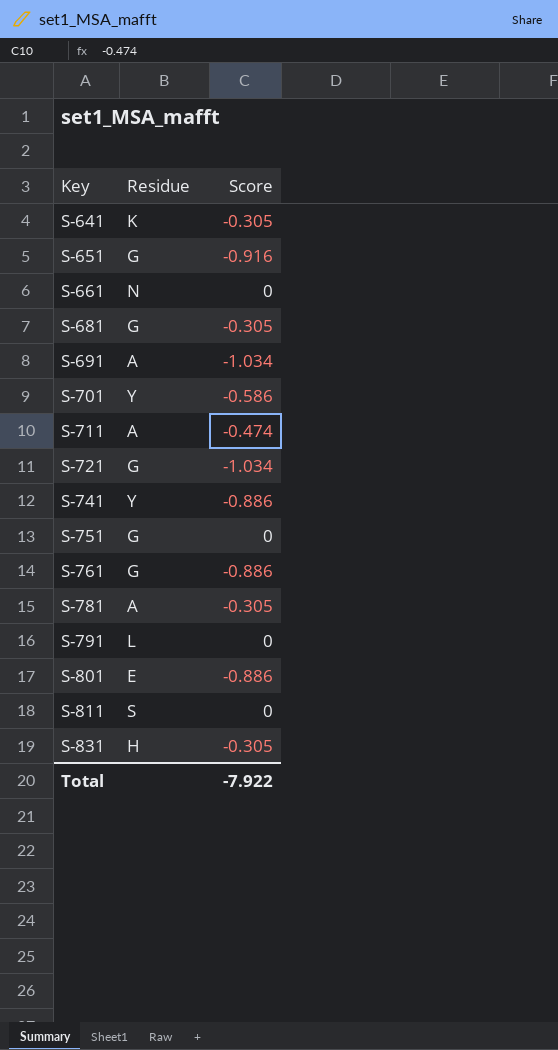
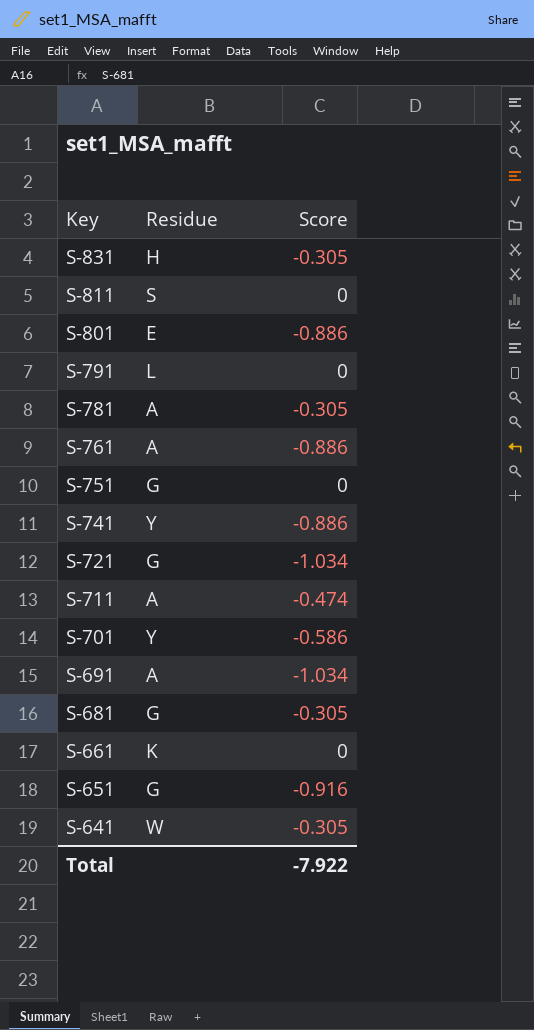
row order: Key ascending -> Key descending
S-761 | Residue: G -> A
S-661 | Residue: N -> K
S-641 | Residue: K -> W

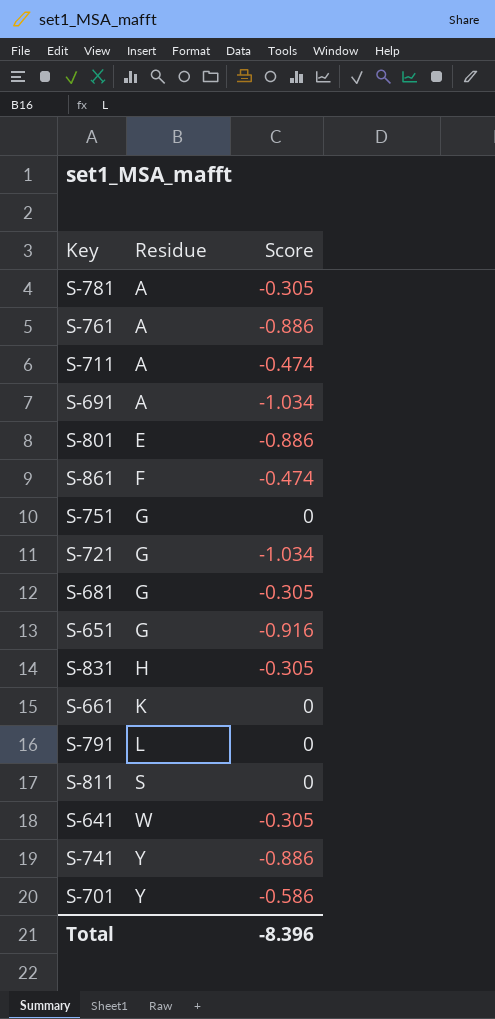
row order: Key descending -> Residue ascending
row S-861: none -> F | -0.474
Total | Score: -7.922 -> -8.396

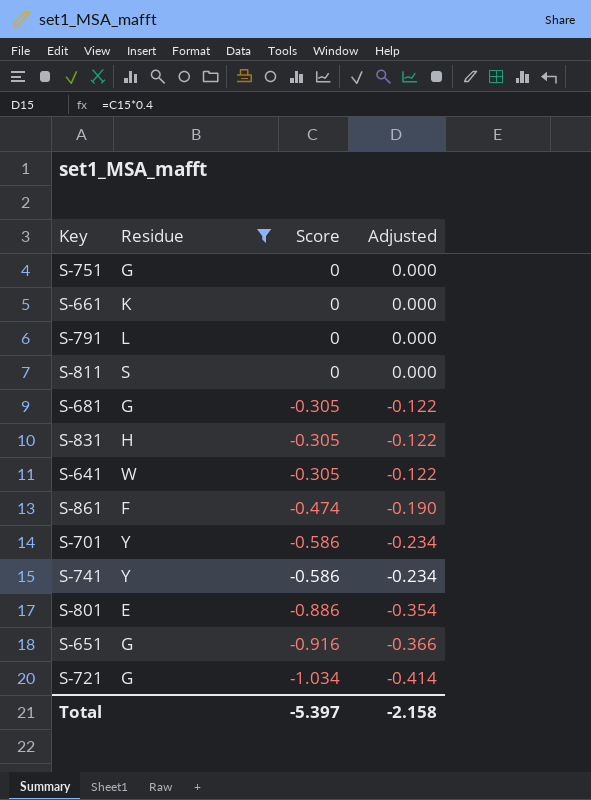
filter: none -> Residue != A
row order: Residue ascending -> Score descending
column Adjusted | formula: none -> [Score] * 0.4
S-741 | Score: -0.886 -> -0.586
Total | Score: -8.396 -> -5.397

